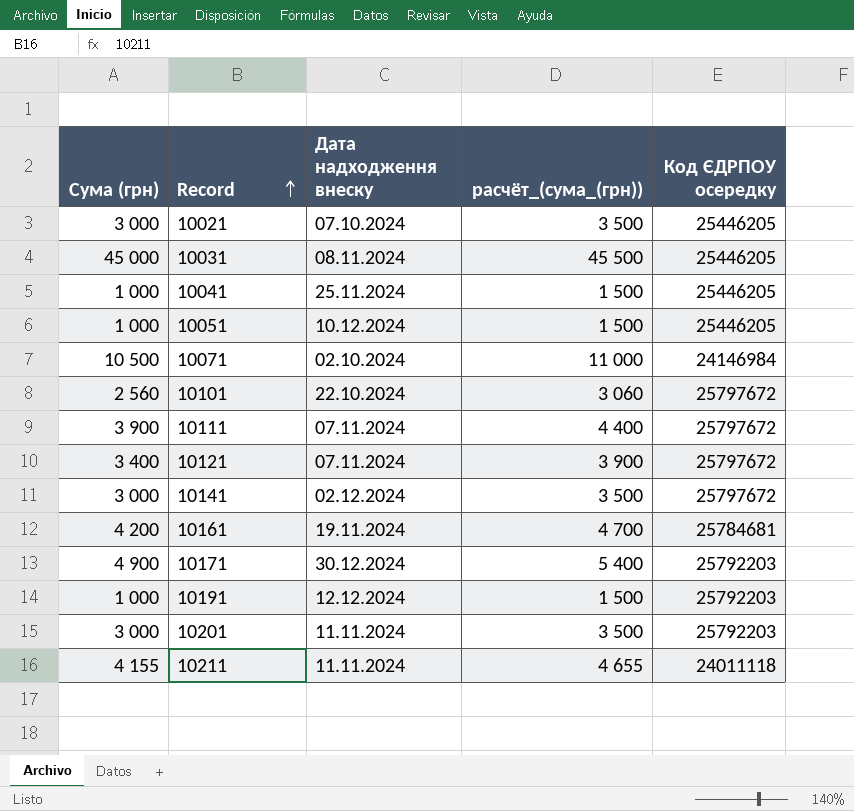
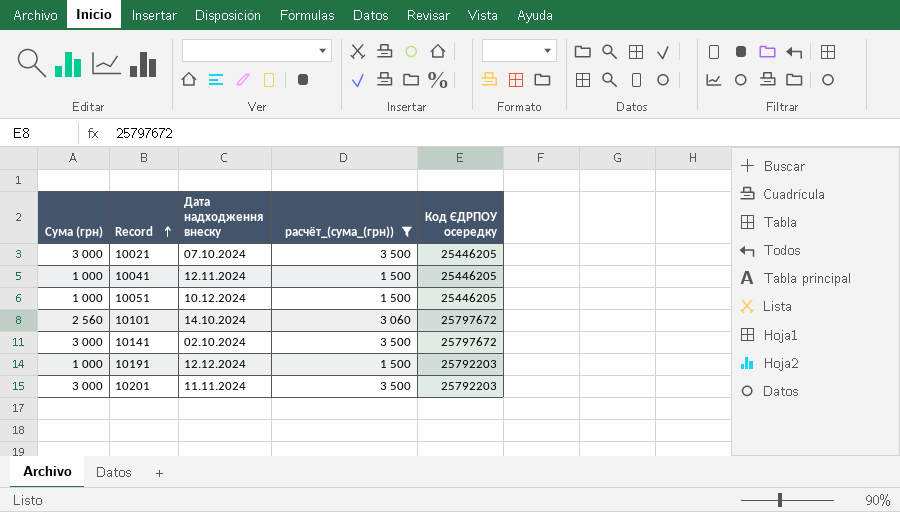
filter: none -> расчёт_(сума_(грн)) <= 3 500
10041 | Дата надходження внеску: 25.11.2024 -> 12.11.2024
10101 | Дата надходження внеску: 22.10.2024 -> 14.10.2024
10141 | Дата надходження внеску: 02.12.2024 -> 02.10.2024

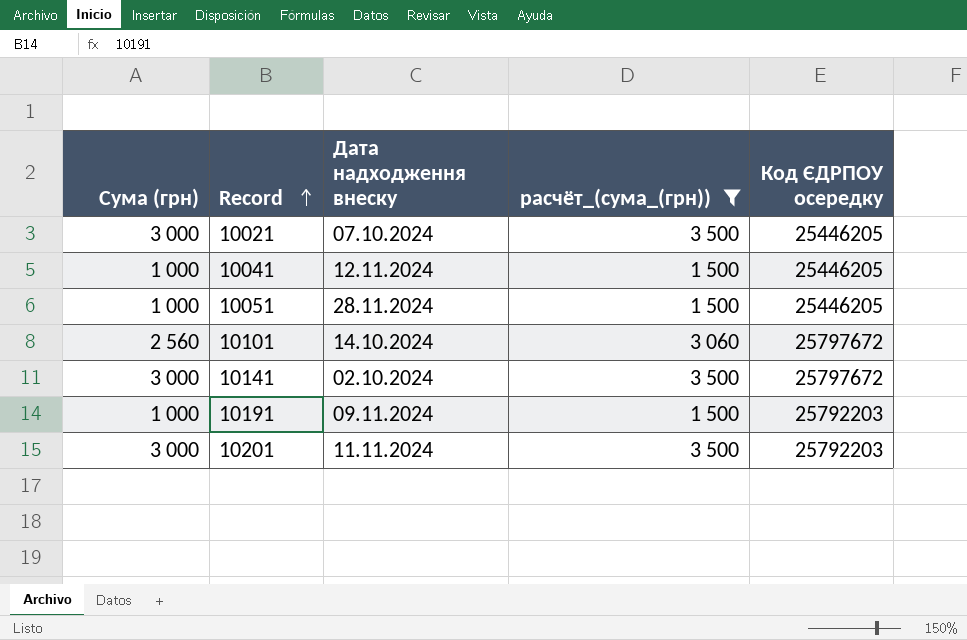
10051 | Дата надходження внеску: 10.12.2024 -> 28.11.2024
10191 | Дата надходження внеску: 12.12.2024 -> 09.11.2024

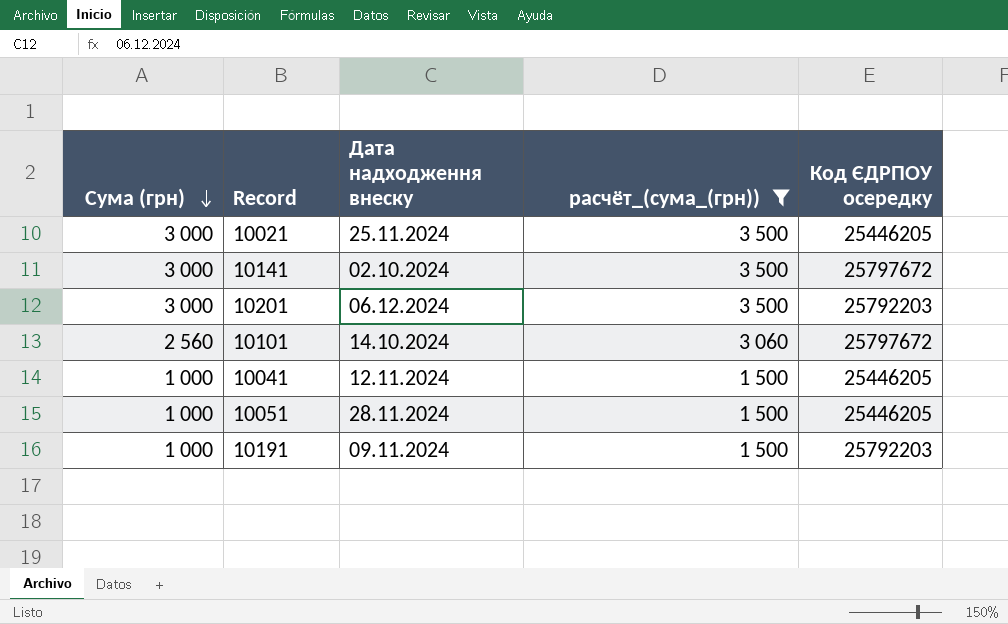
row order: Record ascending -> Сума (грн) descending
10021 | Дата надходження внеску: 07.10.2024 -> 25.11.2024
10201 | Дата надходження внеску: 11.11.2024 -> 06.12.2024

